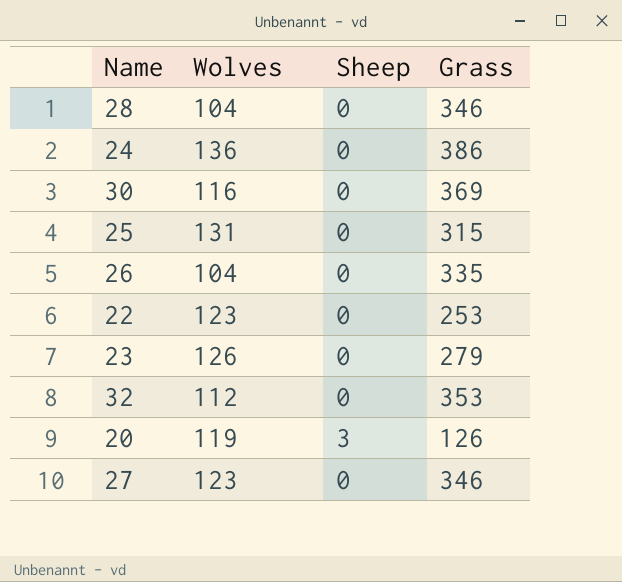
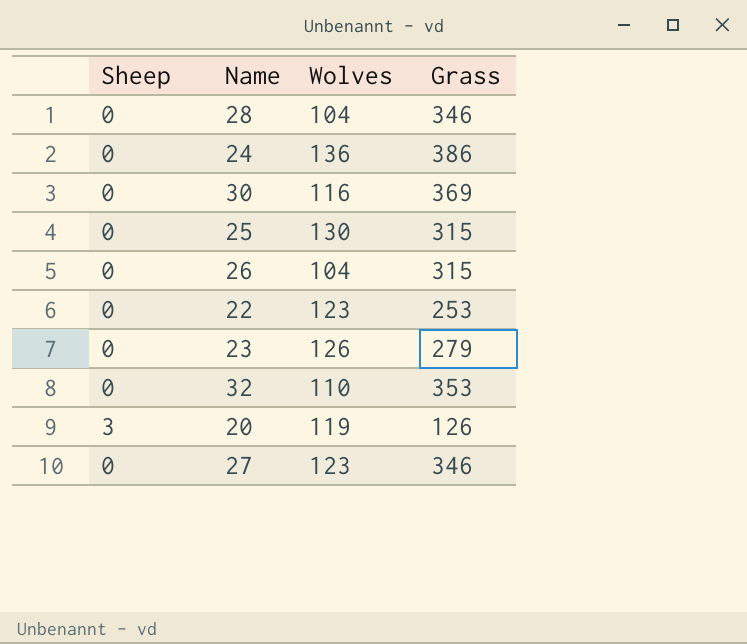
column Sheep | position: 3 -> 1
25 | Wolves: 131 -> 130
26 | Grass: 335 -> 315
32 | Wolves: 112 -> 110

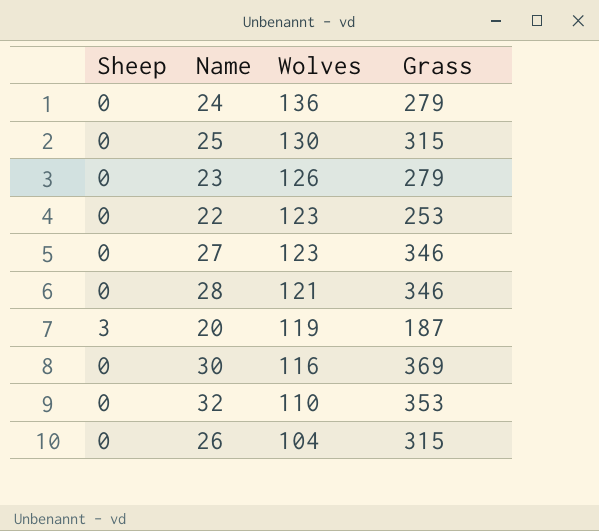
row order: none -> Wolves descending
24 | Grass: 386 -> 279
28 | Wolves: 104 -> 121
20 | Grass: 126 -> 187

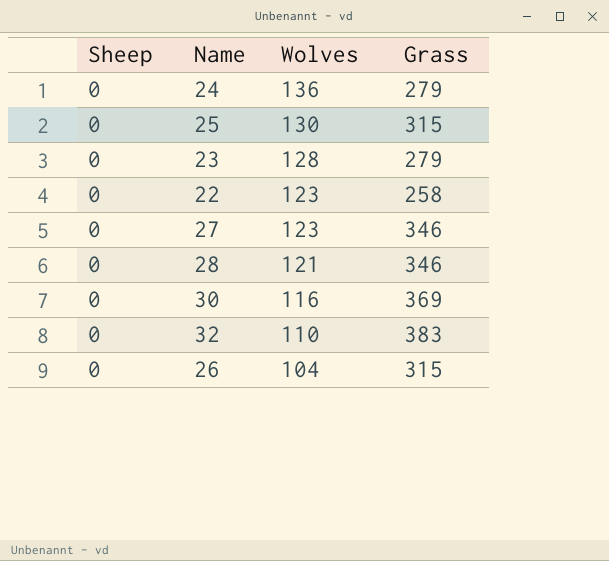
row 20: 3 | 119 | 187 -> none
23 | Wolves: 126 -> 128
22 | Grass: 253 -> 258
32 | Grass: 353 -> 383

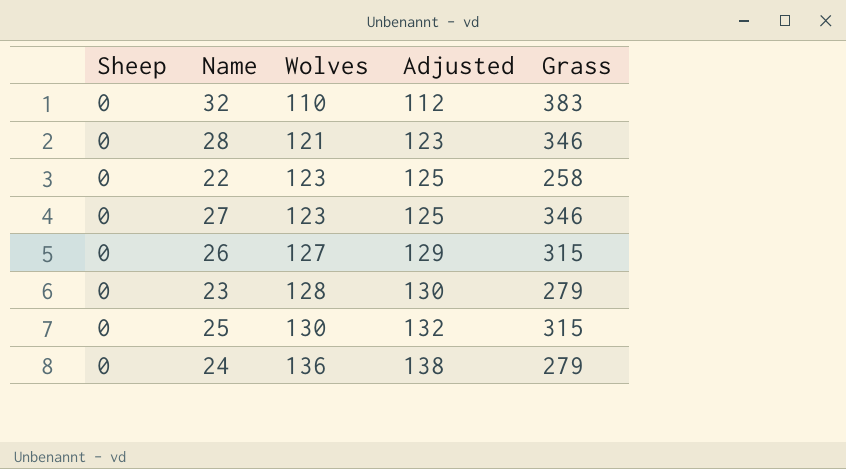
row order: Wolves descending -> Wolves ascending
column Adjusted | formula: none -> [Wolves] + 2
row 30: 0 | 116 | 369 -> none
26 | Wolves: 104 -> 127

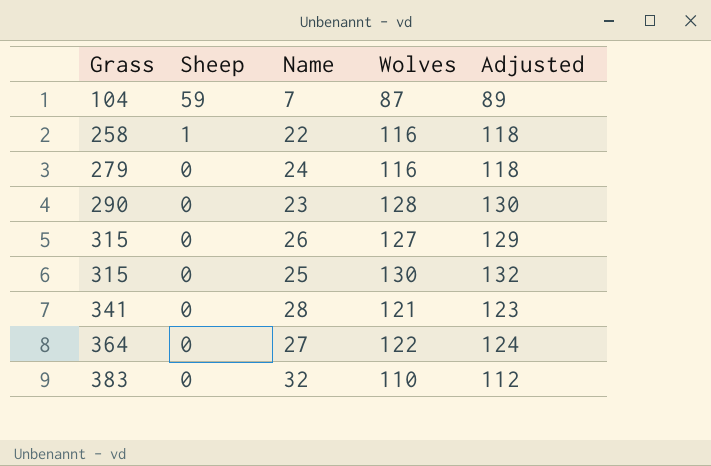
row order: Wolves ascending -> Grass ascending
column Grass | position: 5 -> 1
row 7: none -> 104 | 59 | 87 | 89
22 | Sheep: 0 -> 1
22 | Wolves: 123 -> 116
22 | Adjusted: 125 -> 118
24 | Wolves: 136 -> 116
24 | Adjusted: 138 -> 118
23 | Grass: 279 -> 290
28 | Grass: 346 -> 341
27 | Grass: 346 -> 364
27 | Wolves: 123 -> 122
27 | Adjusted: 125 -> 124

